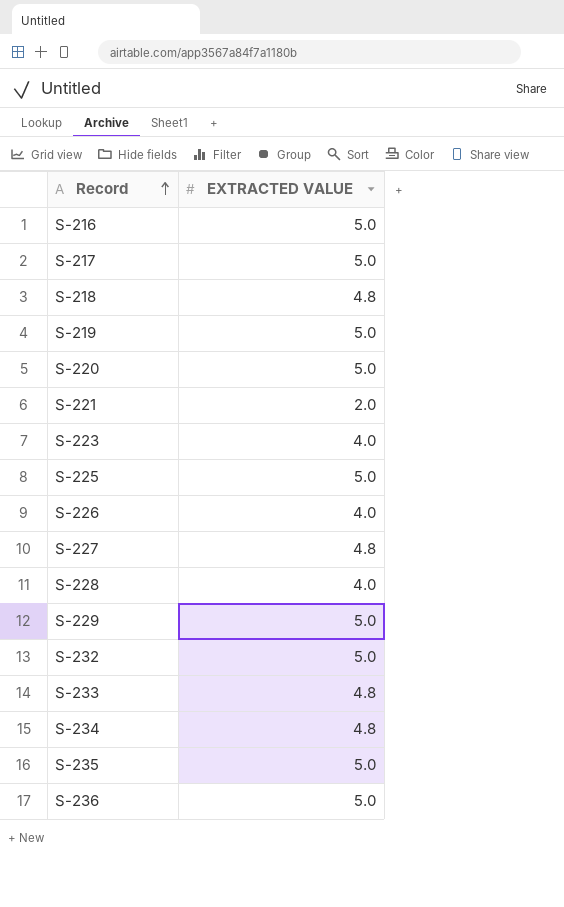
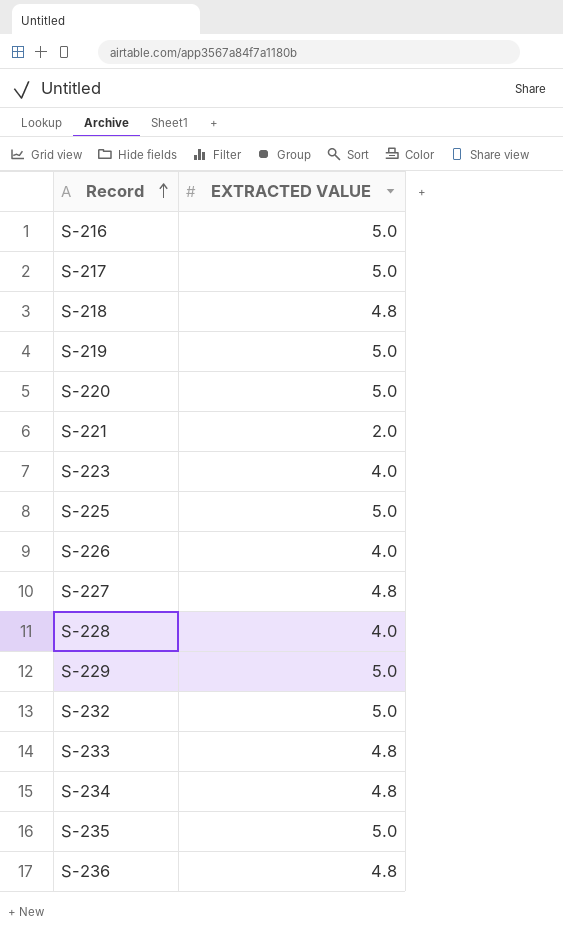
S-236 | EXTRACTED VALUE: 5.0 -> 4.8

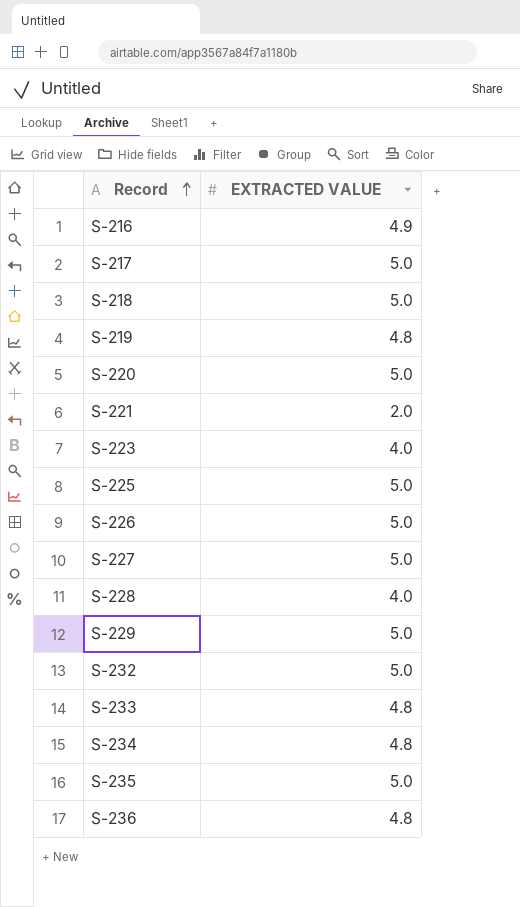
S-216 | EXTRACTED VALUE: 5.0 -> 4.9
S-218 | EXTRACTED VALUE: 4.8 -> 5.0
S-219 | EXTRACTED VALUE: 5.0 -> 4.8
S-226 | EXTRACTED VALUE: 4.0 -> 5.0
S-227 | EXTRACTED VALUE: 4.8 -> 5.0

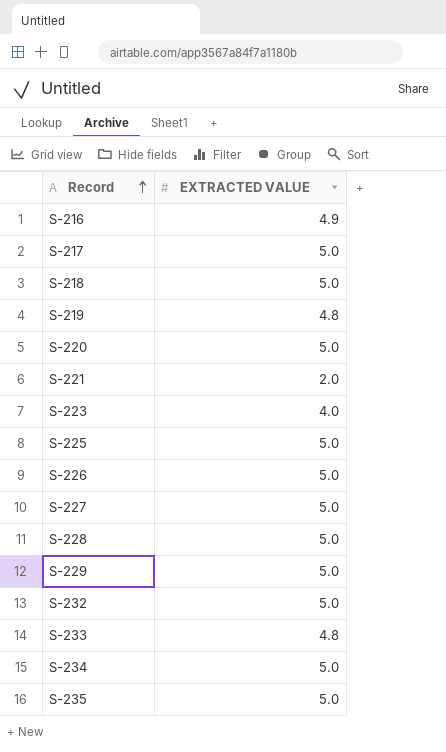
row S-236: 4.8 -> none
S-228 | EXTRACTED VALUE: 4.0 -> 5.0
S-234 | EXTRACTED VALUE: 4.8 -> 5.0

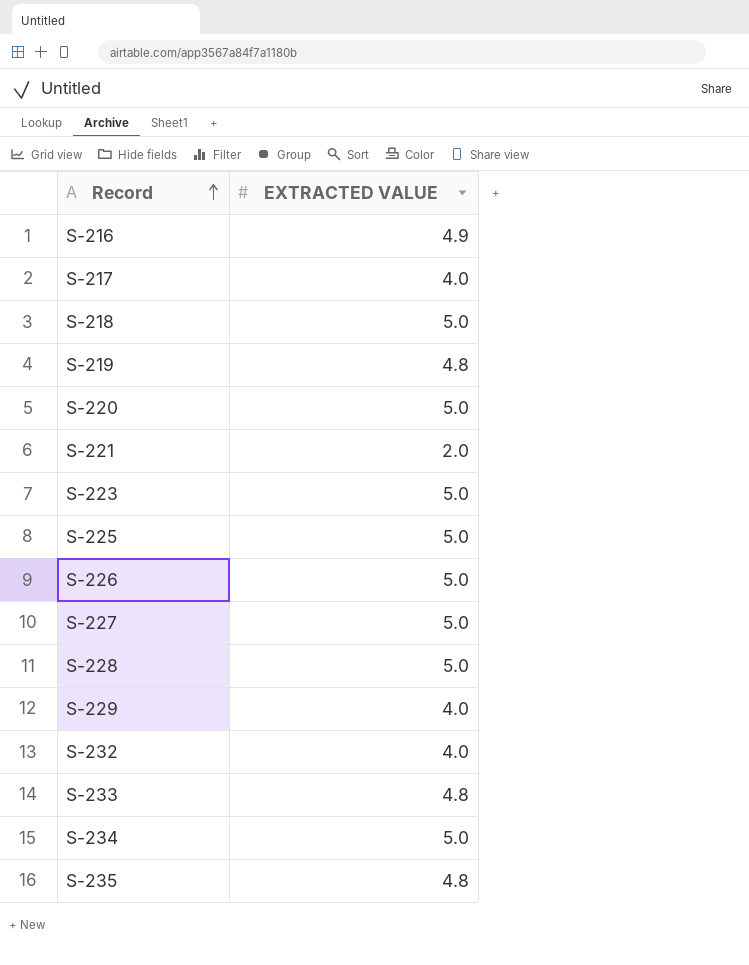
S-217 | EXTRACTED VALUE: 5.0 -> 4.0
S-223 | EXTRACTED VALUE: 4.0 -> 5.0
S-229 | EXTRACTED VALUE: 5.0 -> 4.0
S-232 | EXTRACTED VALUE: 5.0 -> 4.0
S-235 | EXTRACTED VALUE: 5.0 -> 4.8

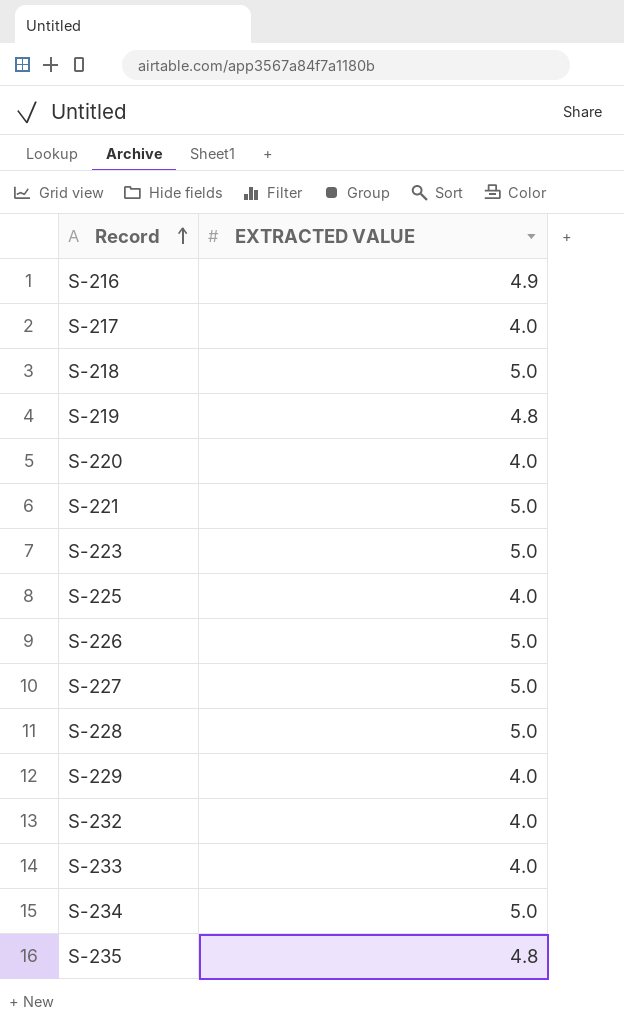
S-220 | EXTRACTED VALUE: 5.0 -> 4.0
S-221 | EXTRACTED VALUE: 2.0 -> 5.0
S-225 | EXTRACTED VALUE: 5.0 -> 4.0
S-233 | EXTRACTED VALUE: 4.8 -> 4.0

